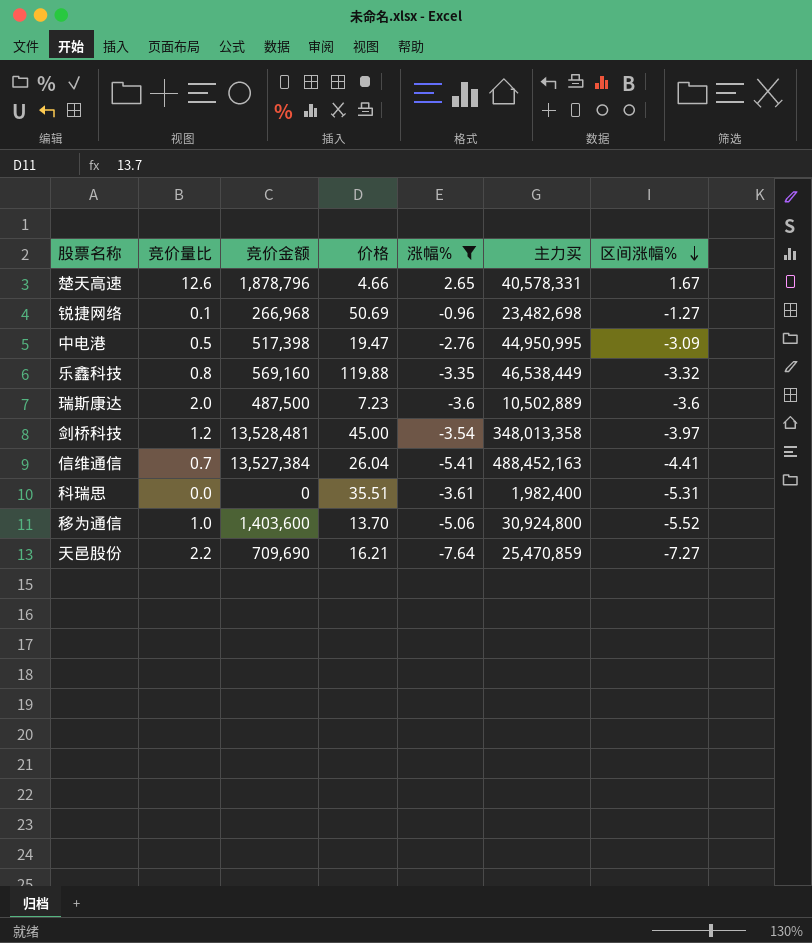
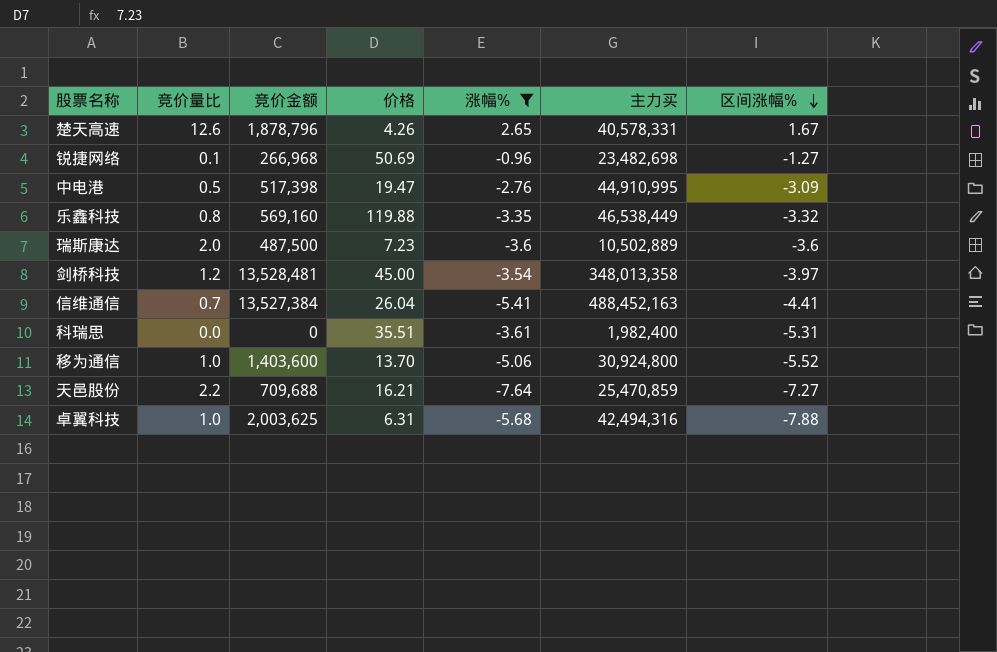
楚天高速 | 价格: 4.66 -> 4.26
中电港 | 主力买: 44,950,995 -> 44,910,995
天邑股份 | 竞价金额: 709,690 -> 709,688
row 卓翼科技: none -> 1.0 | 2,003,625 | 6.31 | -5.68 | 42,494,316 | -7.88

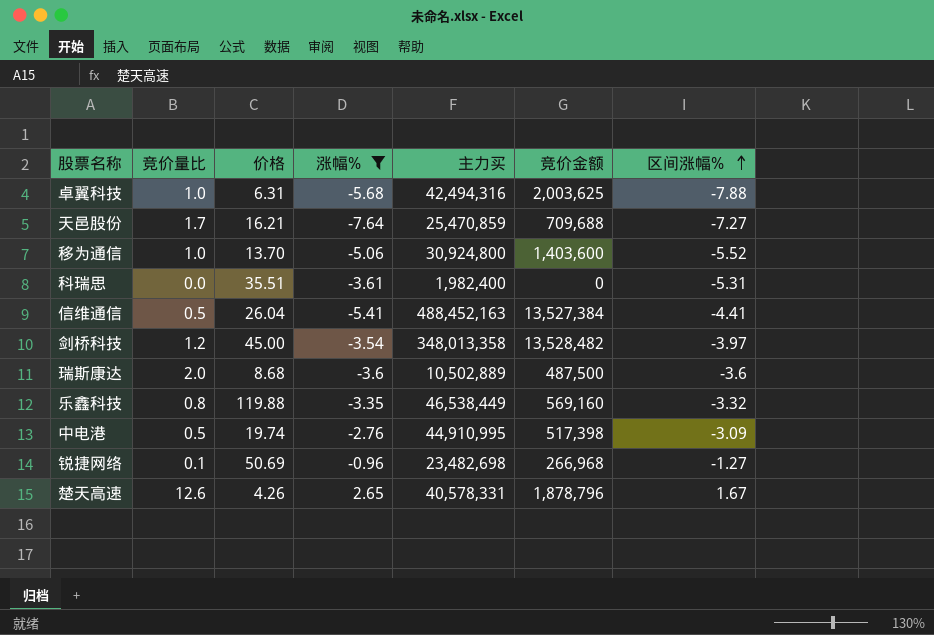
row order: 区间涨幅% descending -> 区间涨幅% ascending
column 竞价金额 | position: 3 -> 6
天邑股份 | 竞价量比: 2.2 -> 1.7
信维通信 | 竞价量比: 0.7 -> 0.5
剑桥科技 | 竞价金额: 13,528,481 -> 13,528,482
瑞斯康达 | 价格: 7.23 -> 8.68
中电港 | 价格: 19.47 -> 19.74

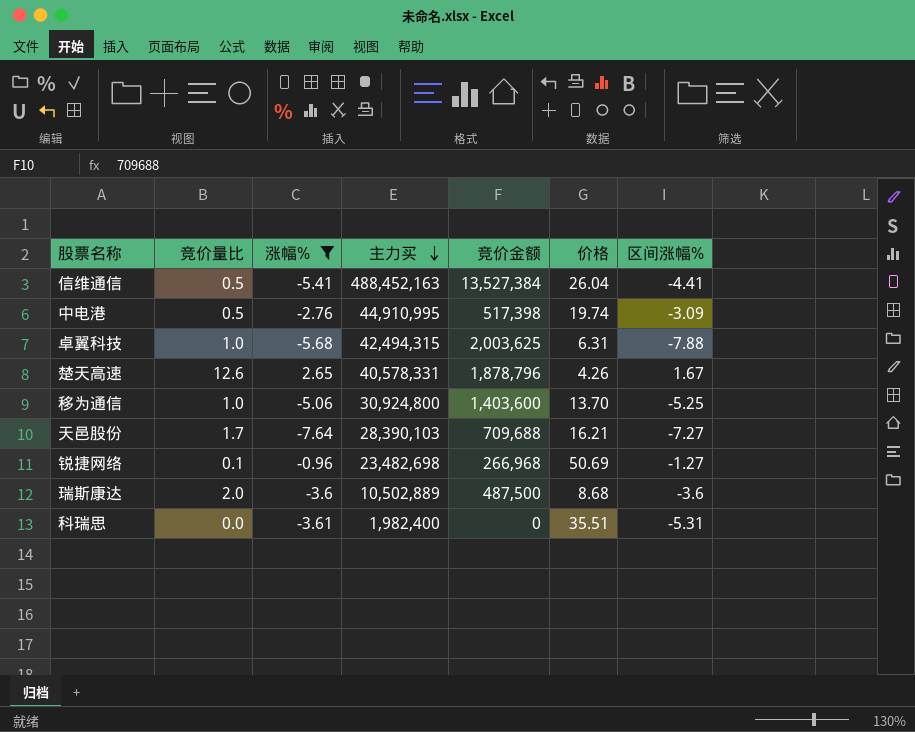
row order: 区间涨幅% ascending -> 主力买 descending
column 价格 | position: 3 -> 6
row 剑桥科技: 1.2 | 45.00 | -3.54 | 348,013,358 | 13,528,482 | -3.97 -> none
row 乐鑫科技: 0.8 | 119.88 | -3.35 | 46,538,449 | 569,160 | -3.32 -> none
卓翼科技 | 主力买: 42,494,316 -> 42,494,315
移为通信 | 区间涨幅%: -5.52 -> -5.25
天邑股份 | 主力买: 25,470,859 -> 28,390,103

